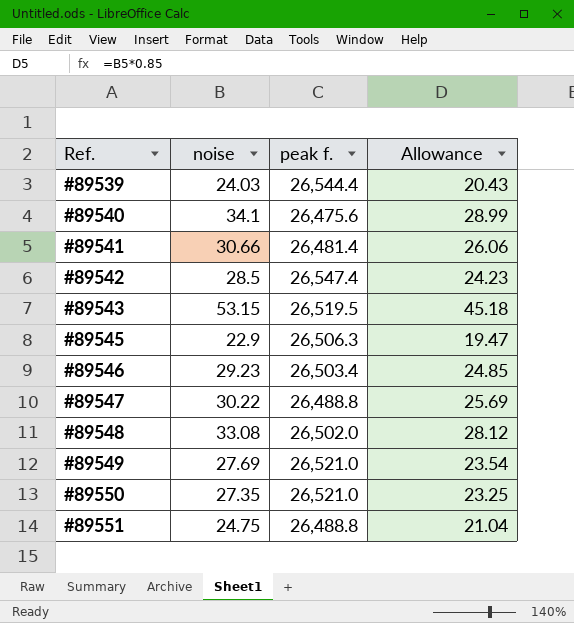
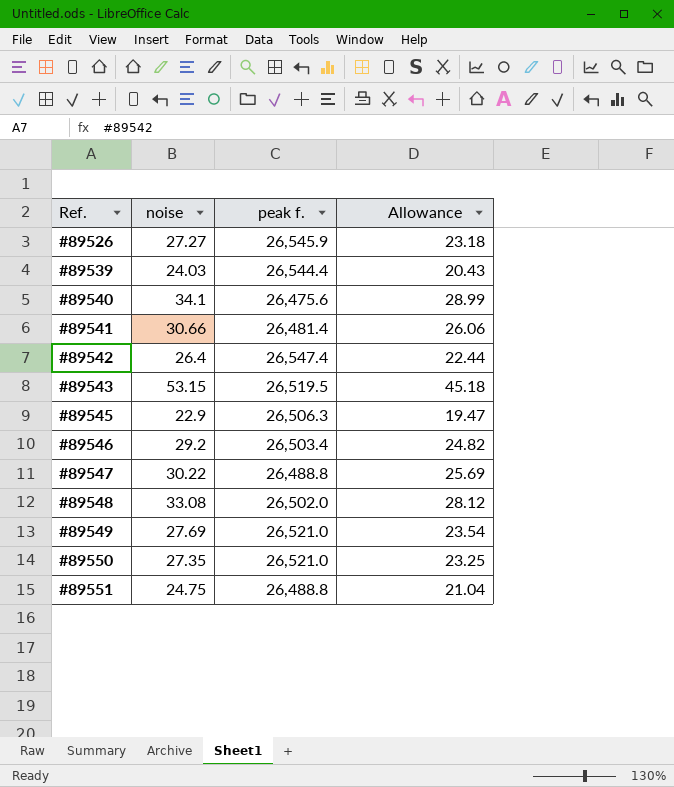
row #89526: none -> 27.27 | 26,545.9 | 23.18
#89542 | noise: 28.5 -> 26.4
#89542 | Allowance: 24.23 -> 22.44
#89546 | noise: 29.23 -> 29.2
#89546 | Allowance: 24.85 -> 24.82

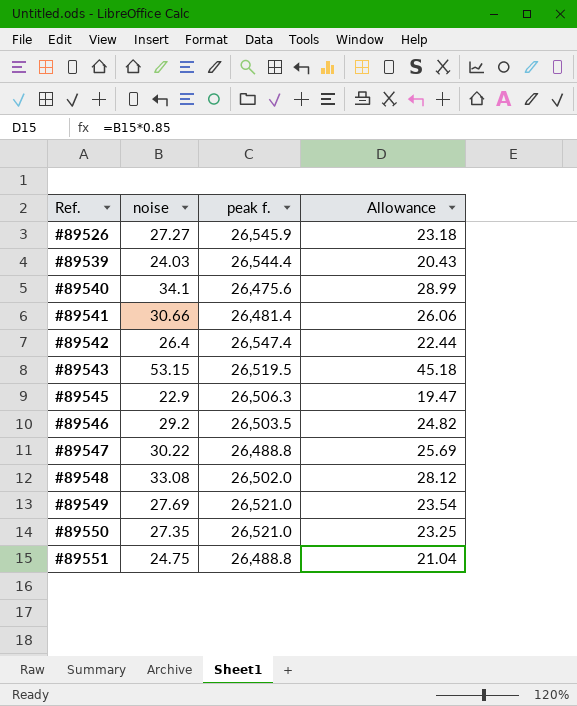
#89546 | peak f.: 26,503.4 -> 26,503.5

